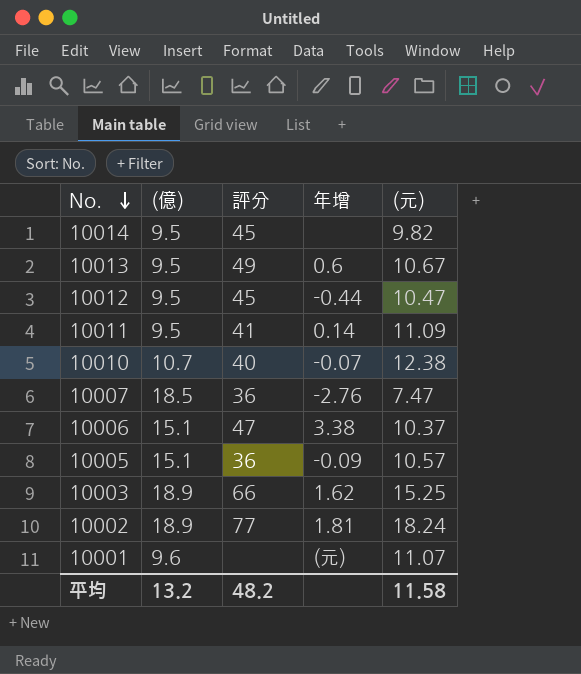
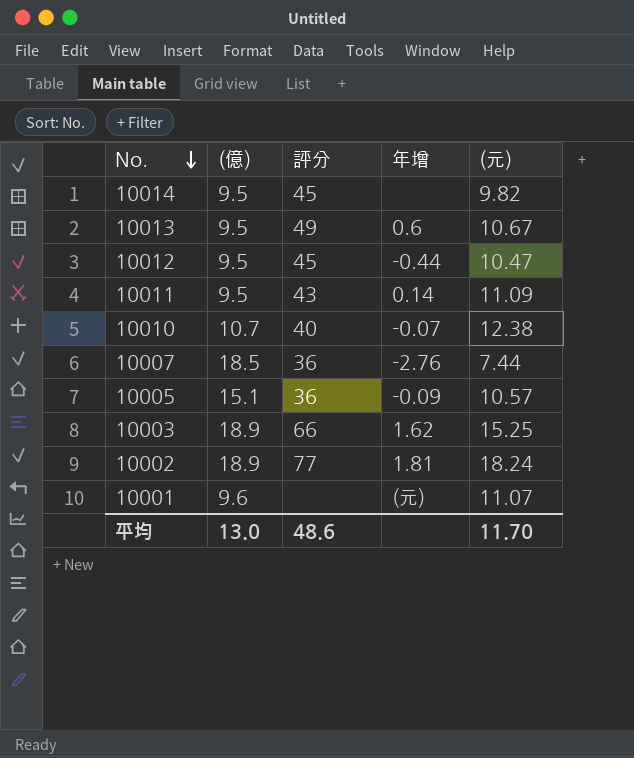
row 10006: 15.1 | 47 | 3.38 | 10.37 -> none
10011 | 評分: 41 -> 43
10007 | (元): 7.47 -> 7.44
平均 | (億): 13.2 -> 13.0
平均 | 評分: 48.2 -> 48.6
平均 | (元): 11.58 -> 11.70

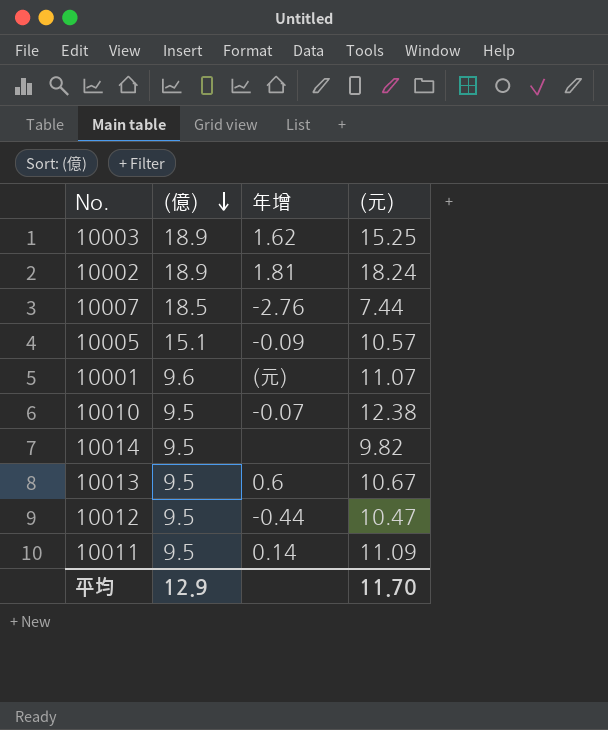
row order: No. descending -> (億) descending
column 評分 | position: 3 -> none
10010 | (億): 10.7 -> 9.5
平均 | (億): 13.0 -> 12.9

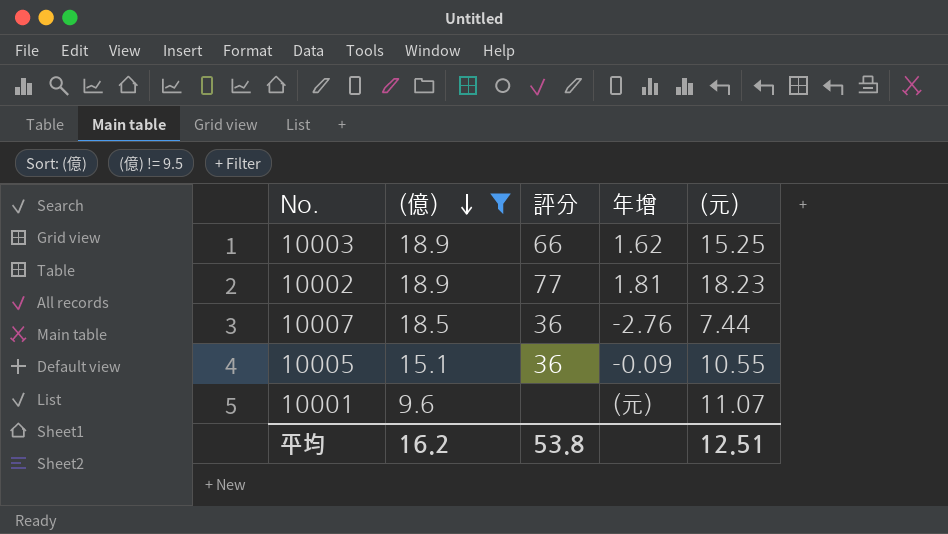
filter: none -> (億) != 9.5
column 評分 | position: none -> 3
10002 | (元): 18.24 -> 18.23
10005 | (元): 10.57 -> 10.55
平均 | (億): 12.9 -> 16.2
平均 | (元): 11.70 -> 12.51

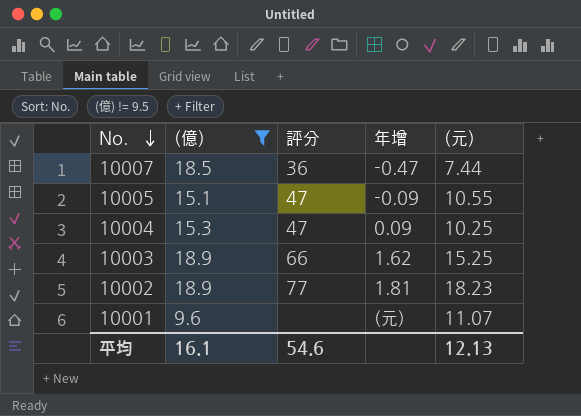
row order: (億) descending -> No. descending
10007 | 年增: -2.76 -> -0.47
10005 | 評分: 36 -> 47
row 10004: none -> 15.3 | 47 | 0.09 | 10.25
平均 | (億): 16.2 -> 16.1
平均 | 評分: 53.8 -> 54.6
平均 | (元): 12.51 -> 12.13

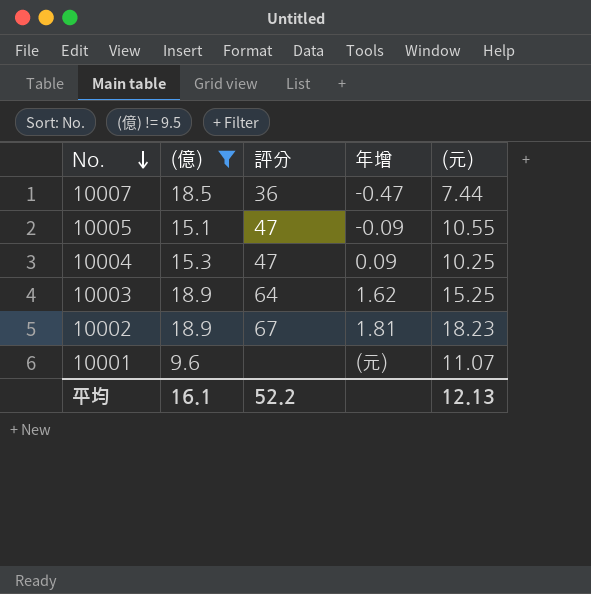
10003 | 評分: 66 -> 64
10002 | 評分: 77 -> 67
平均 | 評分: 54.6 -> 52.2

